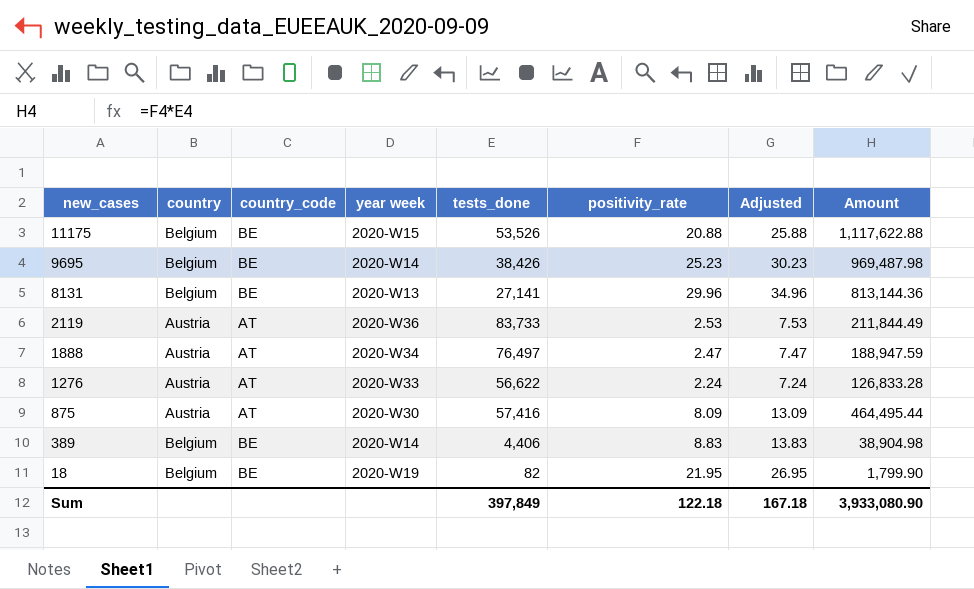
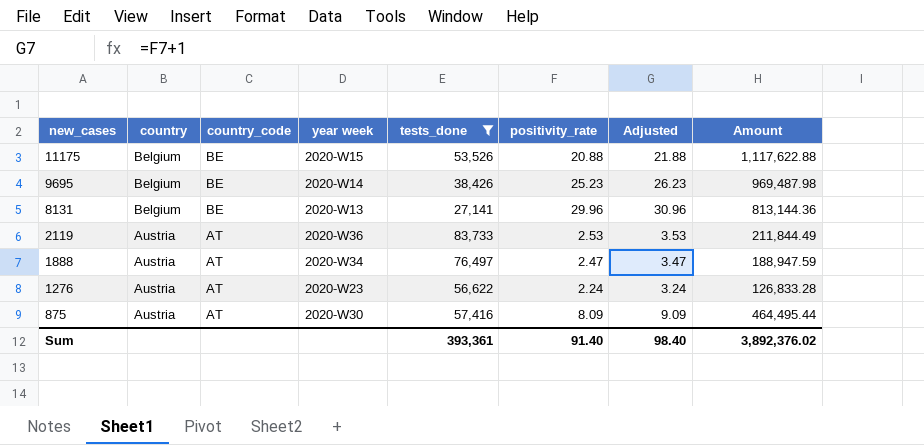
filter: none -> tests_done >= 27,141
column Adjusted | formula: [positivity_rate] + 5 -> [positivity_rate] + 1
1276 | year week: 2020-W33 -> 2020-W23
Sum | tests_done: 397,849 -> 393,361
Sum | positivity_rate: 122.18 -> 91.40
Sum | Adjusted: 167.18 -> 98.40
Sum | Amount: 3,933,080.90 -> 3,892,376.02

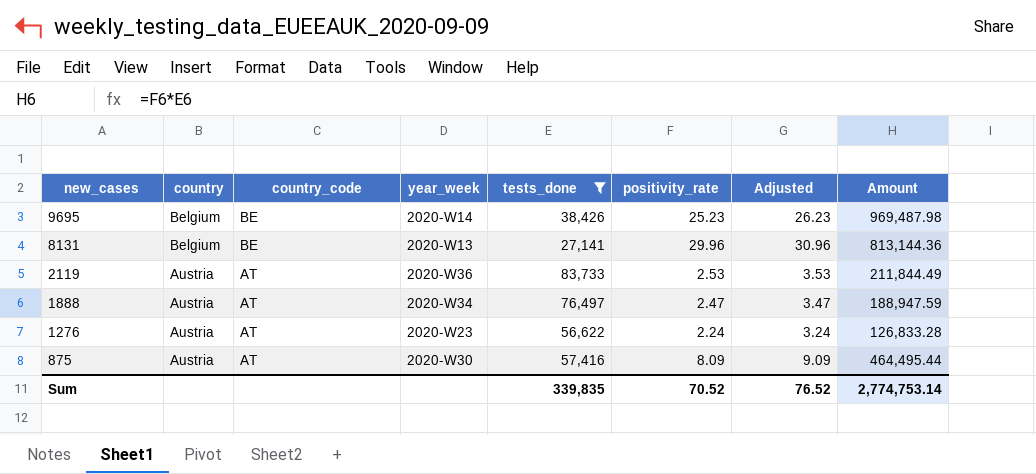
column name: year week -> year_week
row 11175: Belgium | BE | 2020-W15 | 53,526 | 20.88 | 21.88 | 1,117,622.88 -> none
Sum | tests_done: 393,361 -> 339,835
Sum | positivity_rate: 91.40 -> 70.52
Sum | Adjusted: 98.40 -> 76.52
Sum | Amount: 3,892,376.02 -> 2,774,753.14

